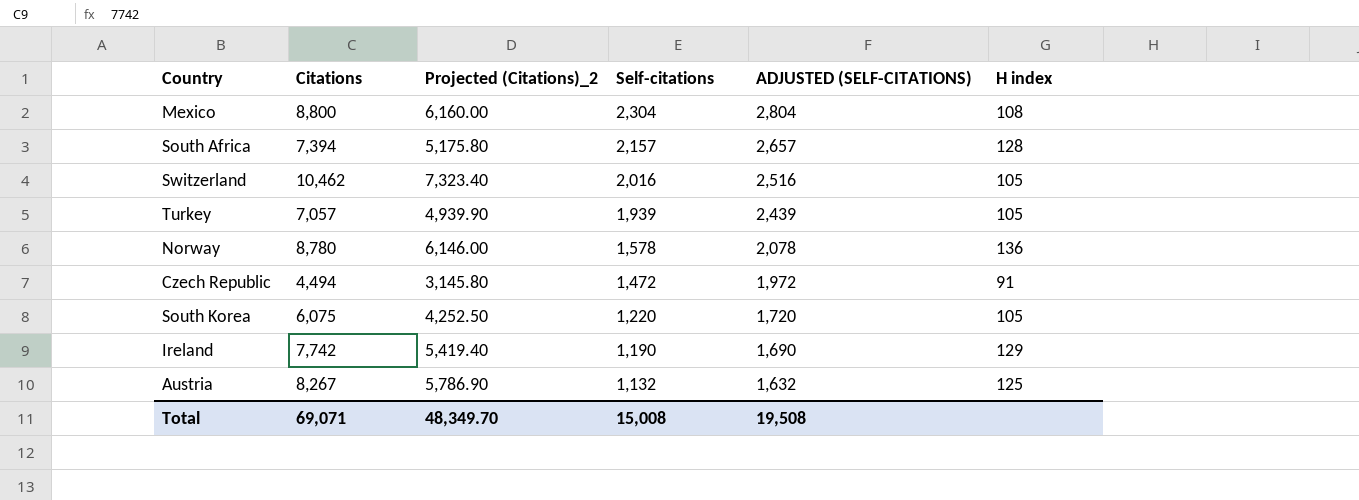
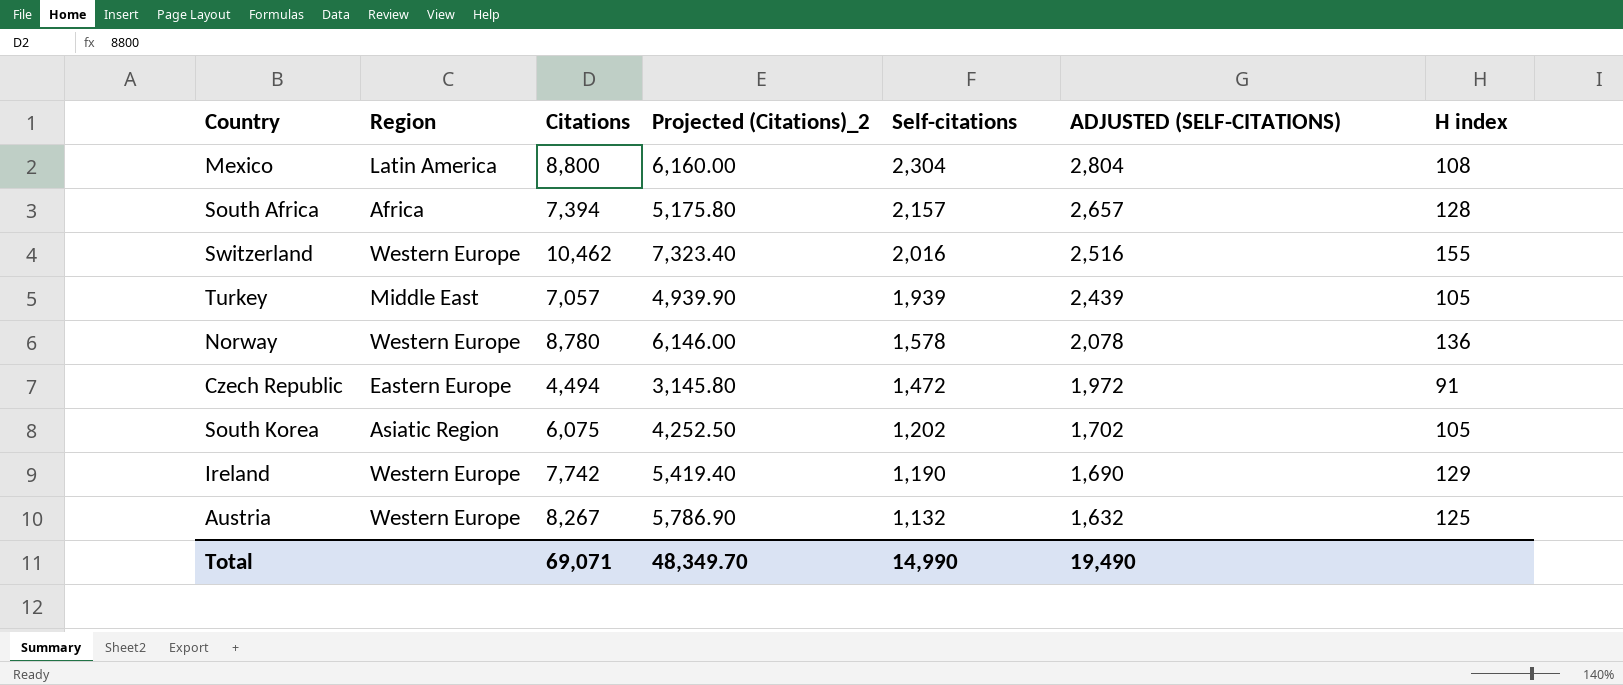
column Region | position: none -> 2
Switzerland | H index: 105 -> 155
South Korea | Self-citations: 1,220 -> 1,202
South Korea | ADJUSTED (SELF-CITATIONS): 1,720 -> 1,702
Total | Self-citations: 15,008 -> 14,990
Total | ADJUSTED (SELF-CITATIONS): 19,508 -> 19,490

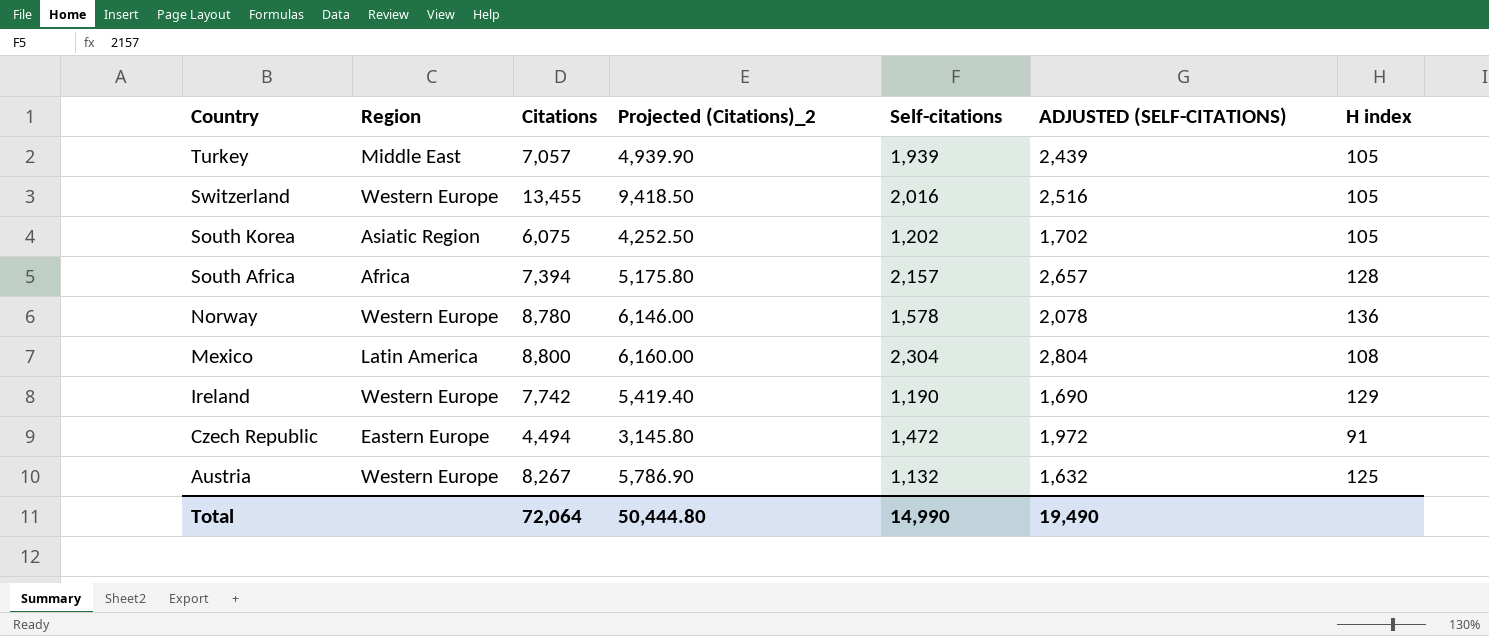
row order: Self-citations descending -> Country descending
Switzerland | Citations: 10,462 -> 13,455
Switzerland | Projected (Citations)_2: 7,323.40 -> 9,418.50
Switzerland | H index: 155 -> 105
Total | Citations: 69,071 -> 72,064
Total | Projected (Citations)_2: 48,349.70 -> 50,444.80

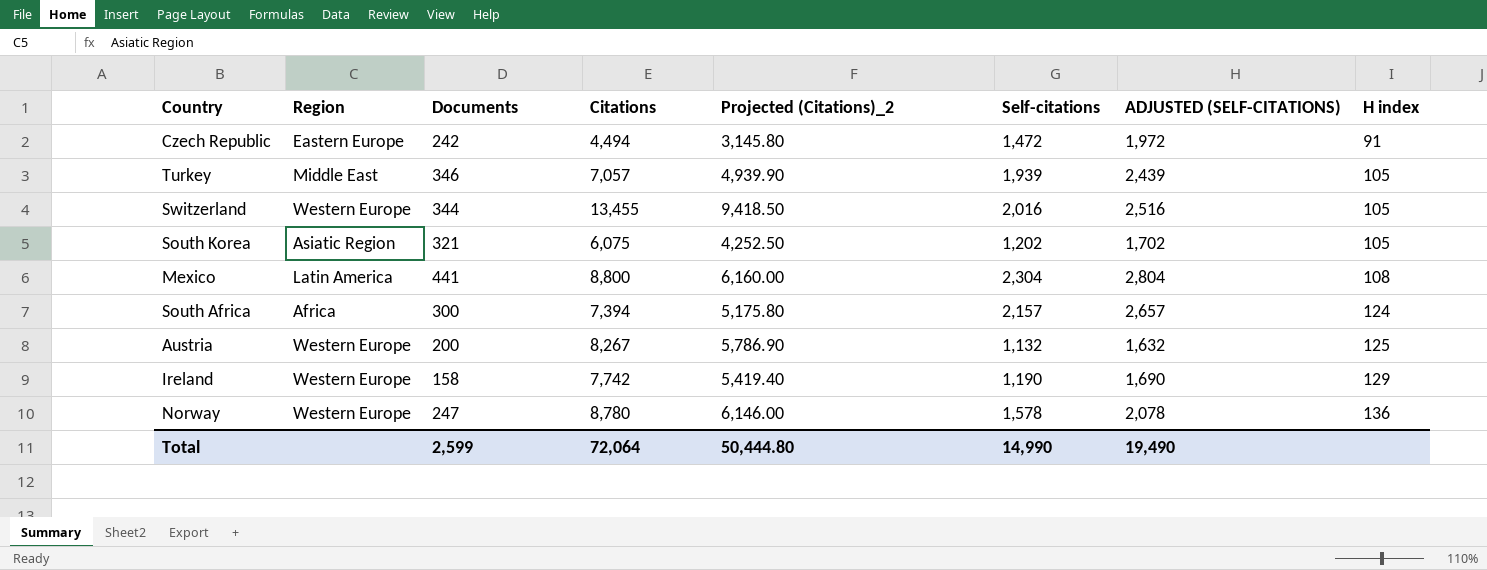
row order: Country descending -> H index ascending
column Documents | position: none -> 3
South Africa | H index: 128 -> 124

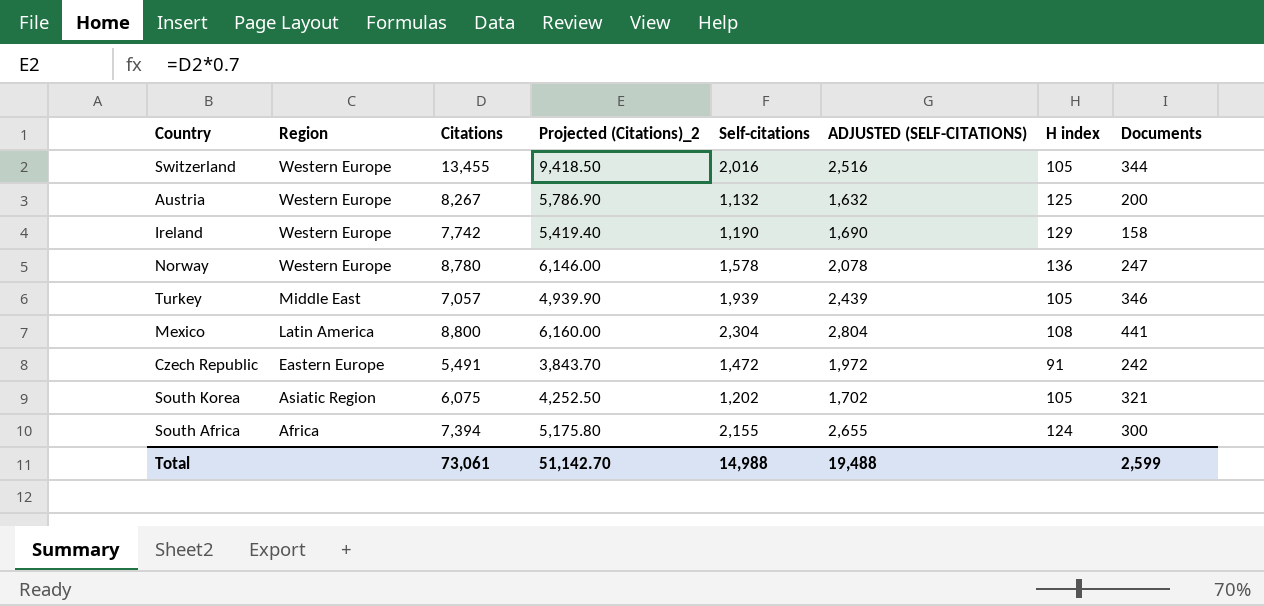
row order: H index ascending -> Region descending
column Documents | position: 3 -> 8
Czech Republic | Citations: 4,494 -> 5,491
Czech Republic | Projected (Citations)_2: 3,145.80 -> 3,843.70
South Africa | Self-citations: 2,157 -> 2,155
South Africa | ADJUSTED (SELF-CITATIONS): 2,657 -> 2,655
Total | Citations: 72,064 -> 73,061
Total | Projected (Citations)_2: 50,444.80 -> 51,142.70
Total | Self-citations: 14,990 -> 14,988
Total | ADJUSTED (SELF-CITATIONS): 19,490 -> 19,488

